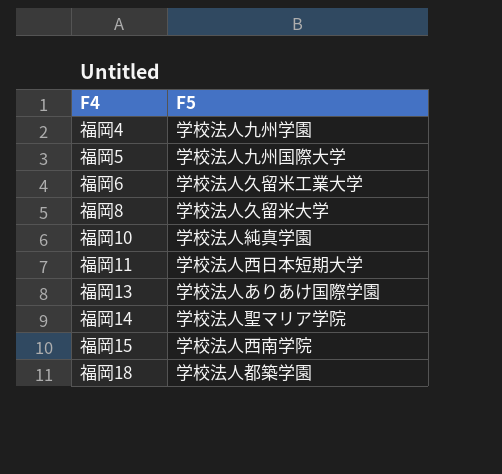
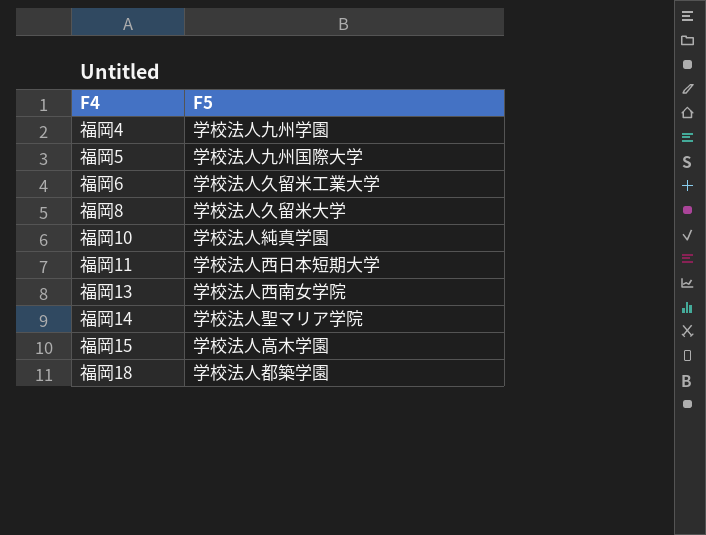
福岡13 | F5: 学校法人ありあけ国際学園 -> 学校法人西南女学院
福岡15 | F5: 学校法人西南学院 -> 学校法人高木学園

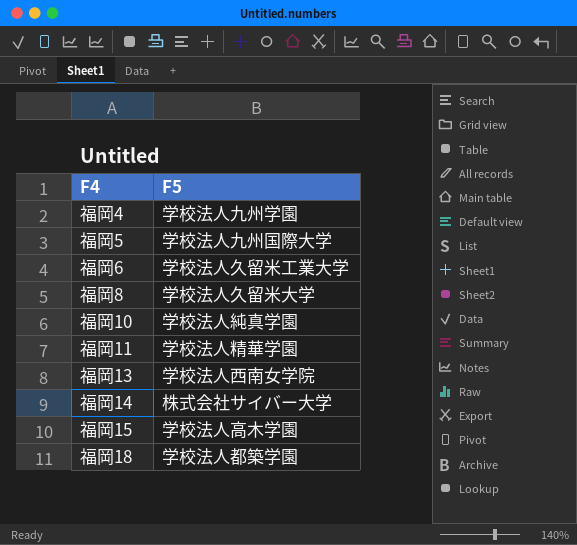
福岡11 | F5: 学校法人西日本短期大学 -> 学校法人精華学園
福岡14 | F5: 学校法人聖マリア学院 -> 株式会社サイバー大学

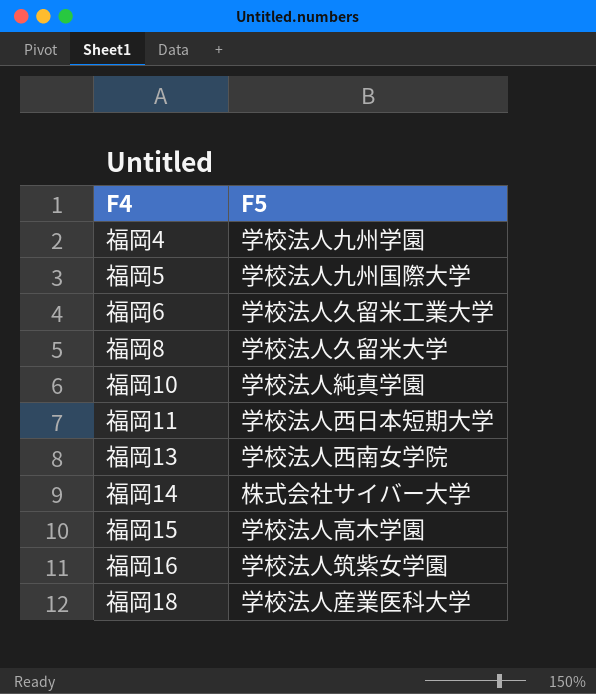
福岡11 | F5: 学校法人精華学園 -> 学校法人西日本短期大学
row 福岡16: none -> 学校法人筑紫女学園
福岡18 | F5: 学校法人都築学園 -> 学校法人産業医科大学

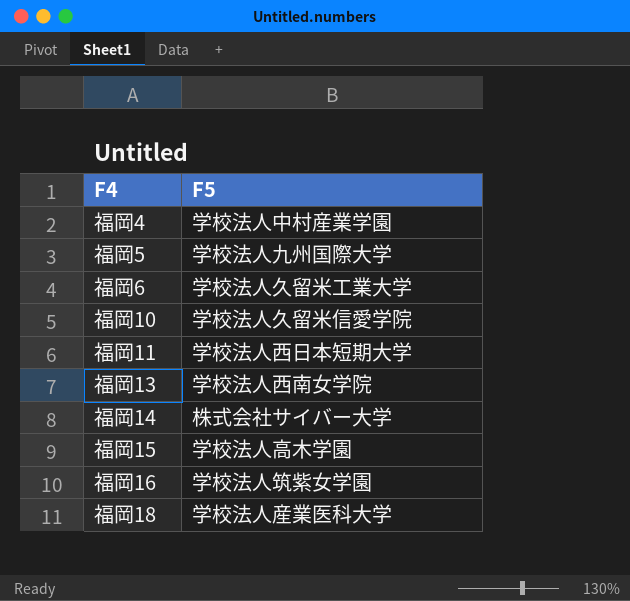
row 福岡8: 学校法人久留米大学 -> none
福岡4 | F5: 学校法人九州学園 -> 学校法人中村産業学園
福岡10 | F5: 学校法人純真学園 -> 学校法人久留米信愛学院

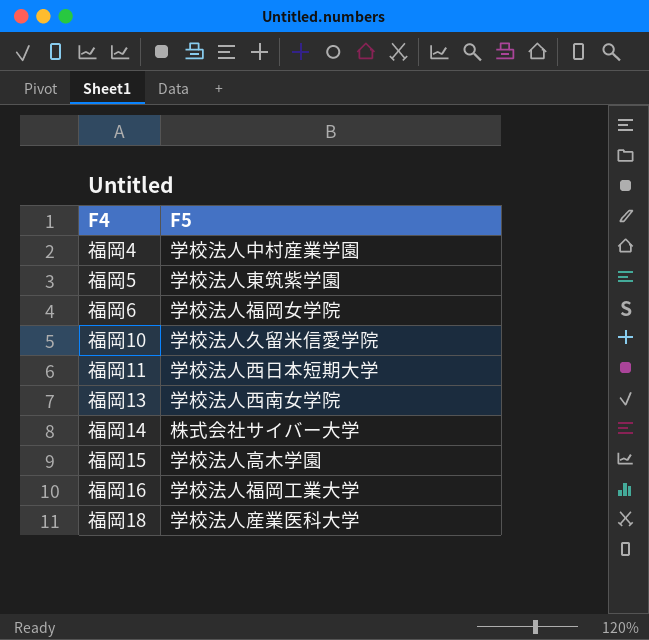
福岡5 | F5: 学校法人九州国際大学 -> 学校法人東筑紫学園
福岡6 | F5: 学校法人久留米工業大学 -> 学校法人福岡女学院
福岡16 | F5: 学校法人筑紫女学園 -> 学校法人福岡工業大学

